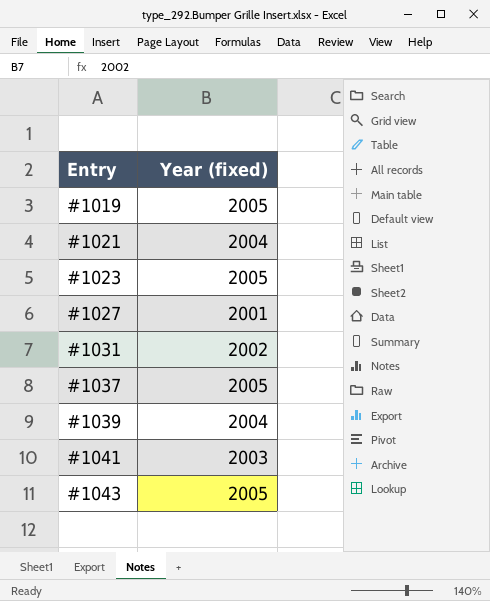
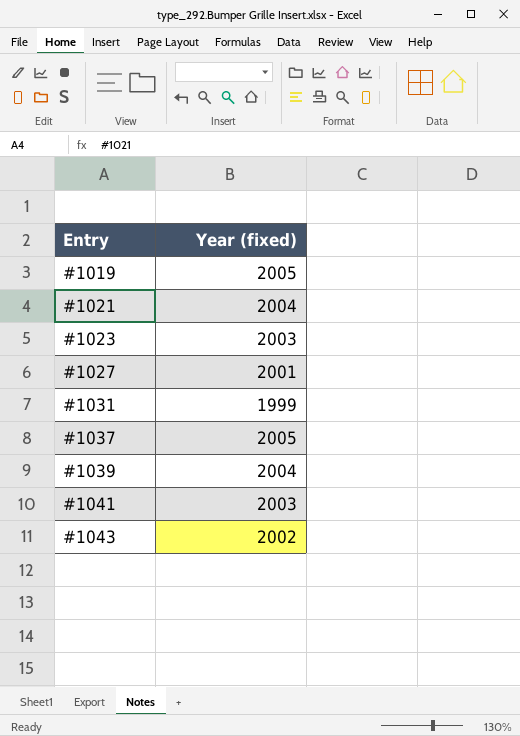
#1023 | Year (fixed): 2005 -> 2003
#1031 | Year (fixed): 2002 -> 1999
#1043 | Year (fixed): 2005 -> 2002

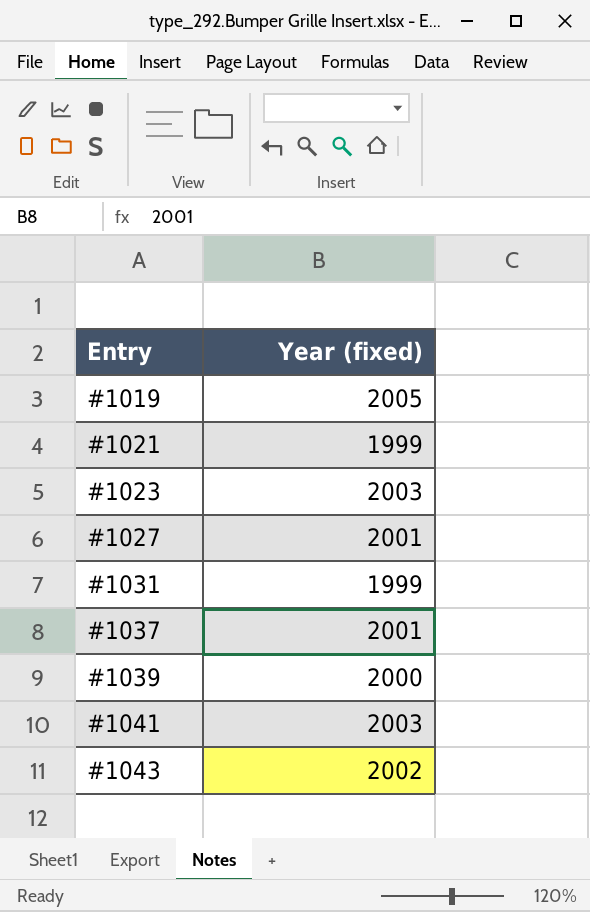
#1021 | Year (fixed): 2004 -> 1999
#1037 | Year (fixed): 2005 -> 2001
#1039 | Year (fixed): 2004 -> 2000

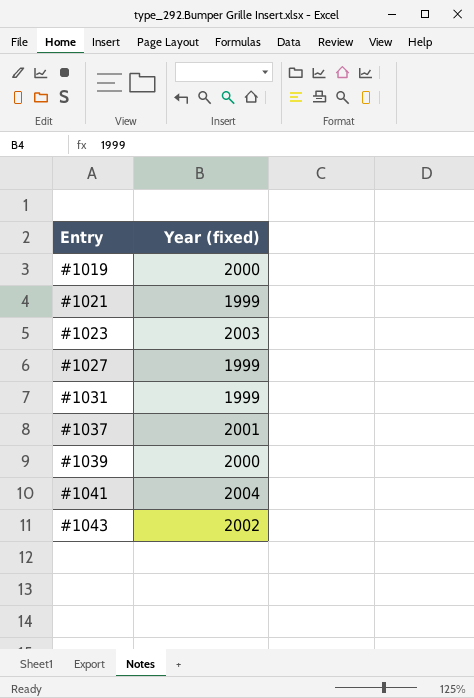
#1019 | Year (fixed): 2005 -> 2000
#1027 | Year (fixed): 2001 -> 1999
#1041 | Year (fixed): 2003 -> 2004

